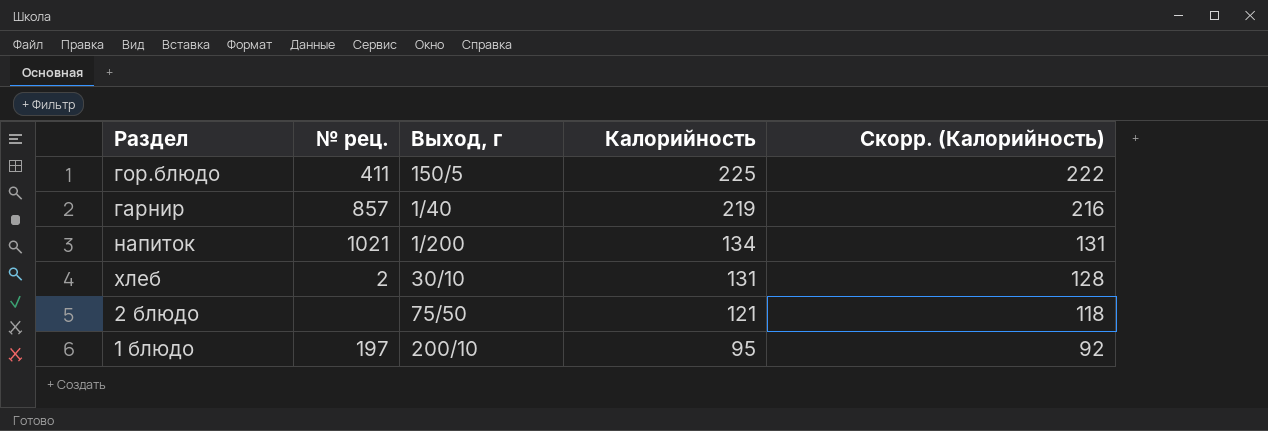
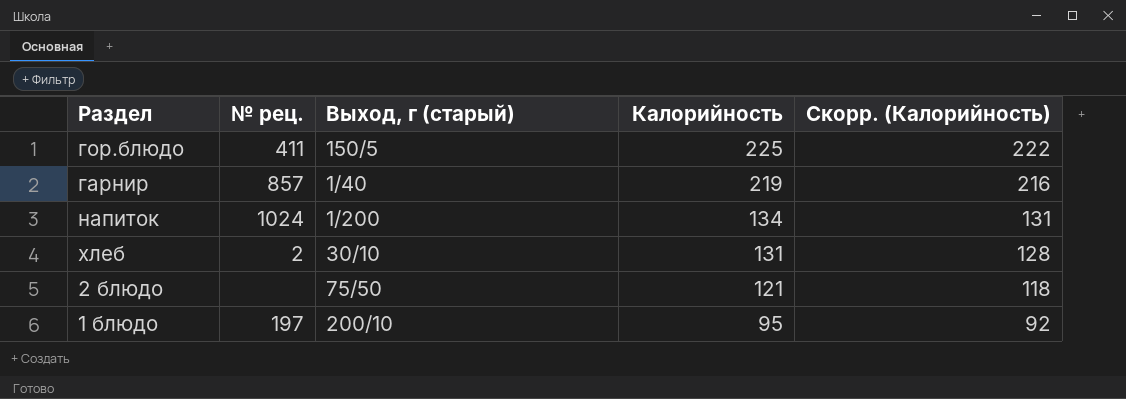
column name: Выход, г -> Выход, г (старый)
напиток | № рец.: 1021 -> 1024

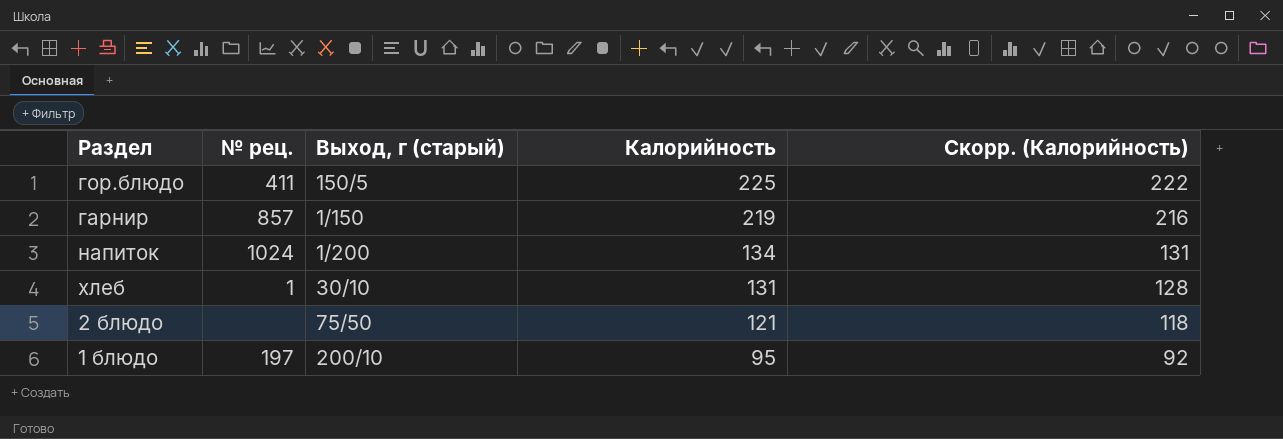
гарнир | Выход, г (старый): 1/40 -> 1/150
хлеб | № рец.: 2 -> 1

